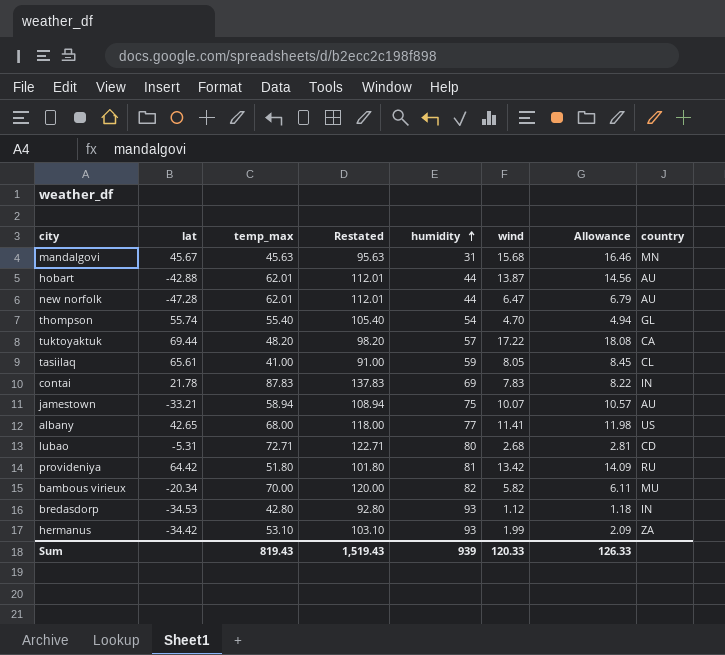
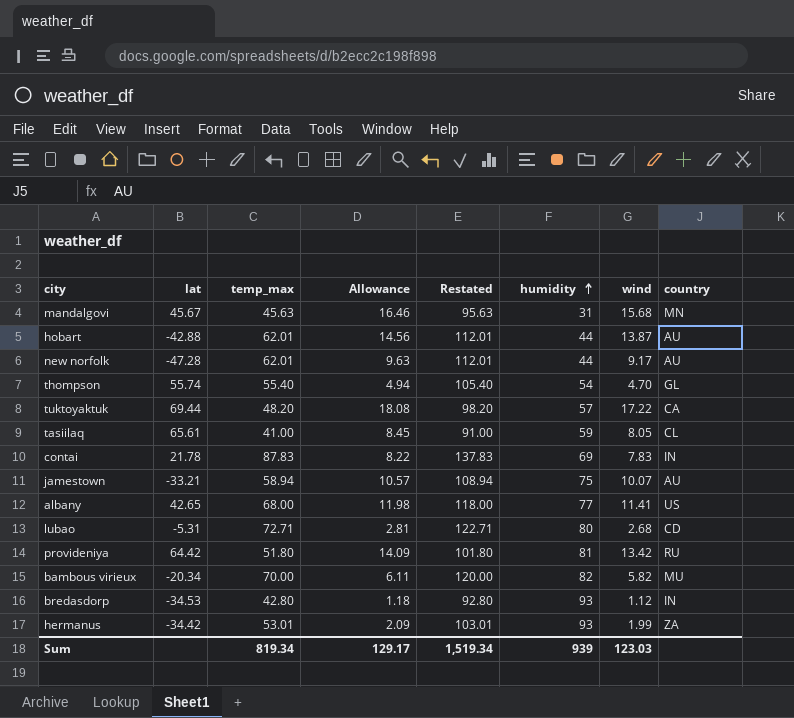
column Allowance | position: 7 -> 4
new norfolk | Allowance: 6.79 -> 9.63
new norfolk | wind: 6.47 -> 9.17
hermanus | temp_max: 53.10 -> 53.01
hermanus | Restated: 103.10 -> 103.01
Sum | temp_max: 819.43 -> 819.34
Sum | Allowance: 126.33 -> 129.17
Sum | Restated: 1,519.43 -> 1,519.34
Sum | wind: 120.33 -> 123.03

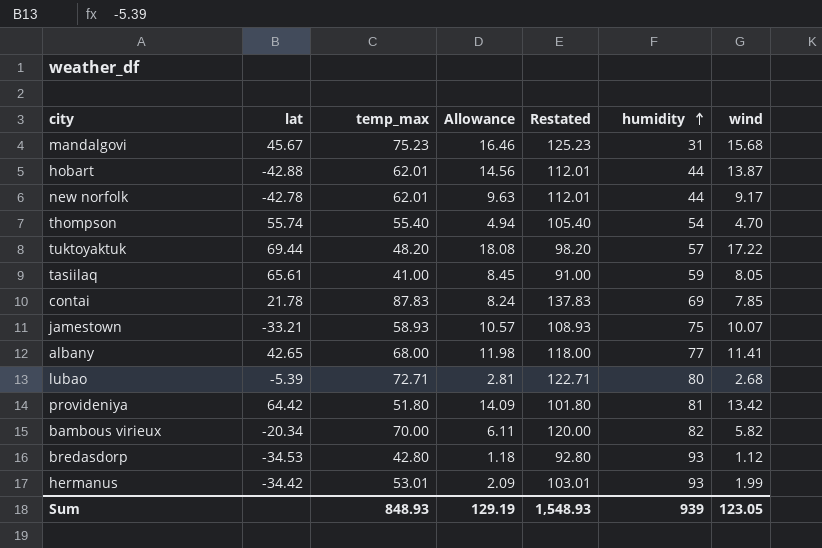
column country | position: 8 -> none
mandalgovi | temp_max: 45.63 -> 75.23
mandalgovi | Restated: 95.63 -> 125.23
new norfolk | lat: -47.28 -> -42.78
contai | Allowance: 8.22 -> 8.24
contai | wind: 7.83 -> 7.85
jamestown | temp_max: 58.94 -> 58.93
jamestown | Restated: 108.94 -> 108.93
lubao | lat: -5.31 -> -5.39
Sum | temp_max: 819.34 -> 848.93
Sum | Allowance: 129.17 -> 129.19
Sum | Restated: 1,519.34 -> 1,548.93
Sum | wind: 123.03 -> 123.05

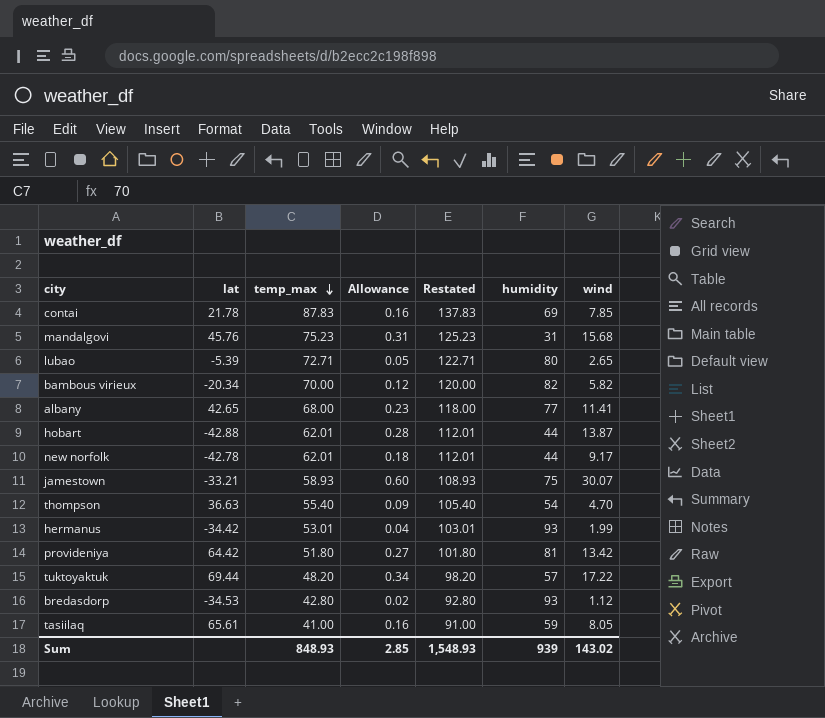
row order: humidity ascending -> temp_max descending
column Allowance | formula: [wind] * 1.05 -> [wind] * 0.02
mandalgovi | lat: 45.67 -> 45.76
lubao | wind: 2.68 -> 2.65
jamestown | wind: 10.07 -> 30.07
thompson | lat: 55.74 -> 36.63
Sum | Allowance: 129.19 -> 2.85
Sum | wind: 123.05 -> 143.02

